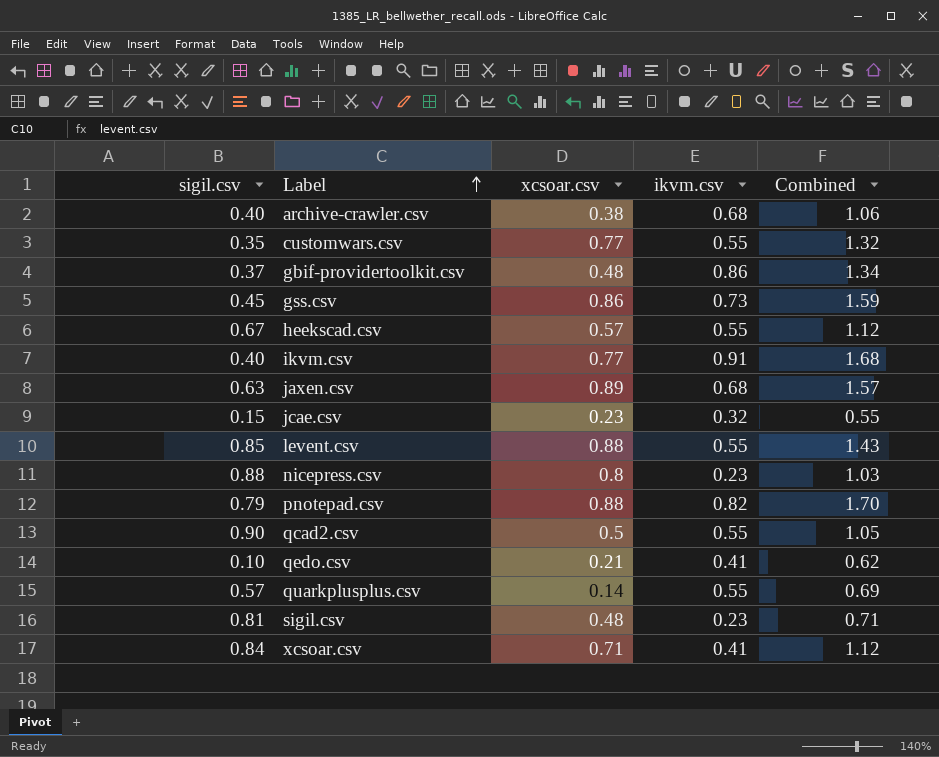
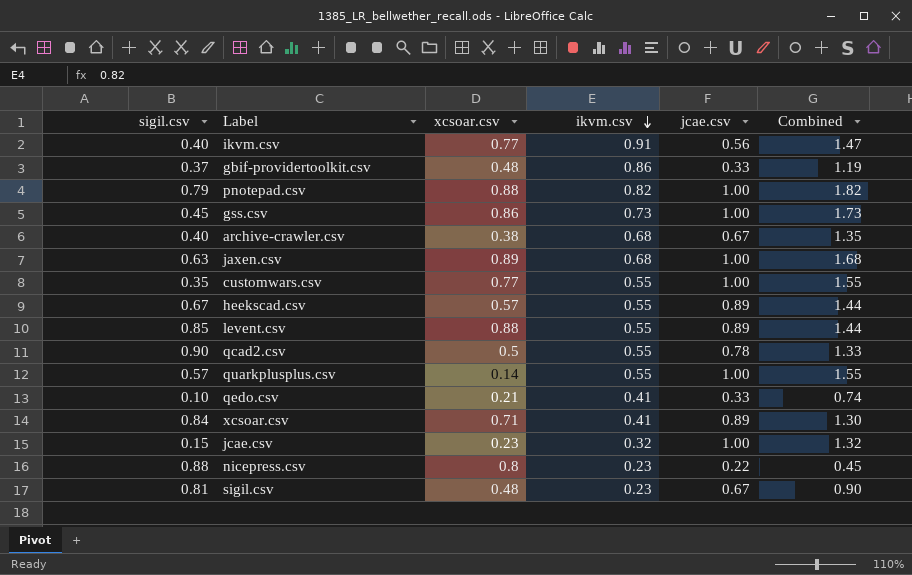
row order: Label ascending -> ikvm.csv descending
column jcae.csv | position: none -> 5
column Combined | formula: [xcsoar.csv] + [ikvm.csv] -> [ikvm.csv] + [jcae.csv]

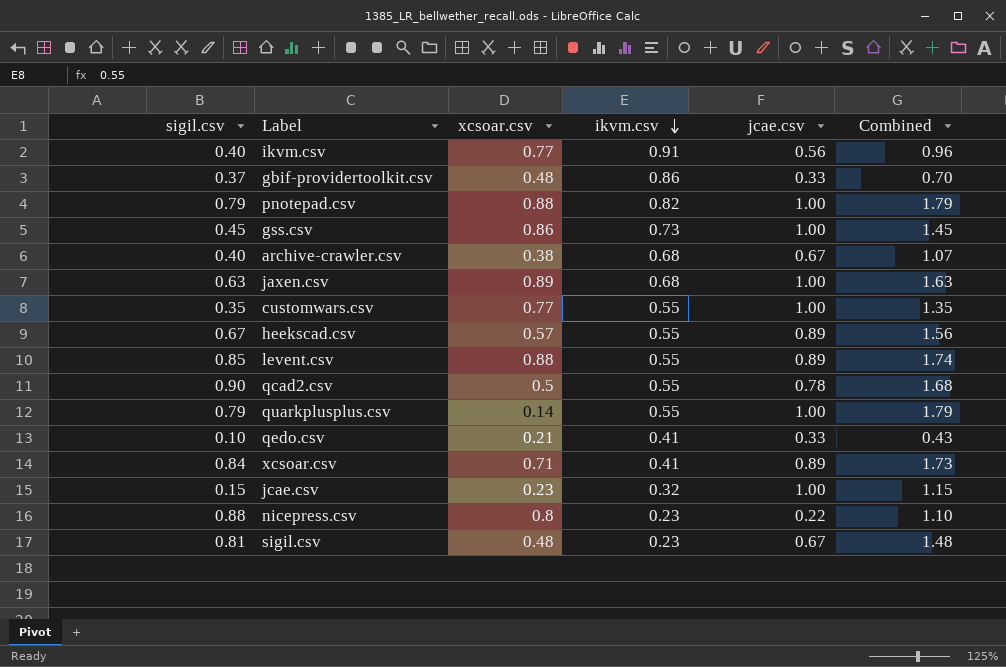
column Combined | formula: [ikvm.csv] + [jcae.csv] -> [sigil.csv] + [jcae.csv]
quarkplusplus.csv | sigil.csv: 0.57 -> 0.79

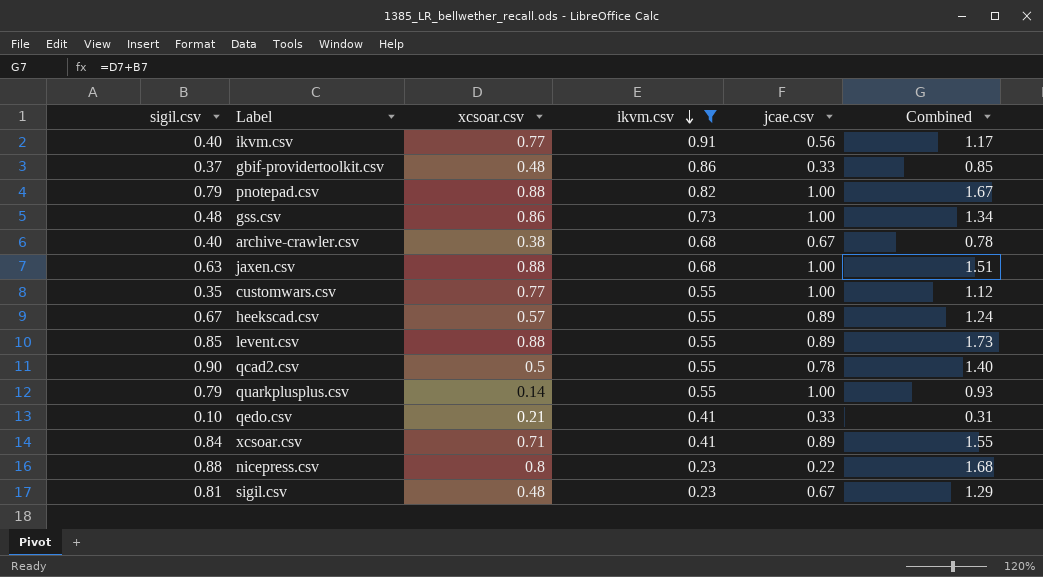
filter: none -> ikvm.csv != 0.32
column Combined | formula: [sigil.csv] + [jcae.csv] -> [sigil.csv] + [xcsoar.csv]
gss.csv | sigil.csv: 0.45 -> 0.48
jaxen.csv | xcsoar.csv: 0.89 -> 0.88

